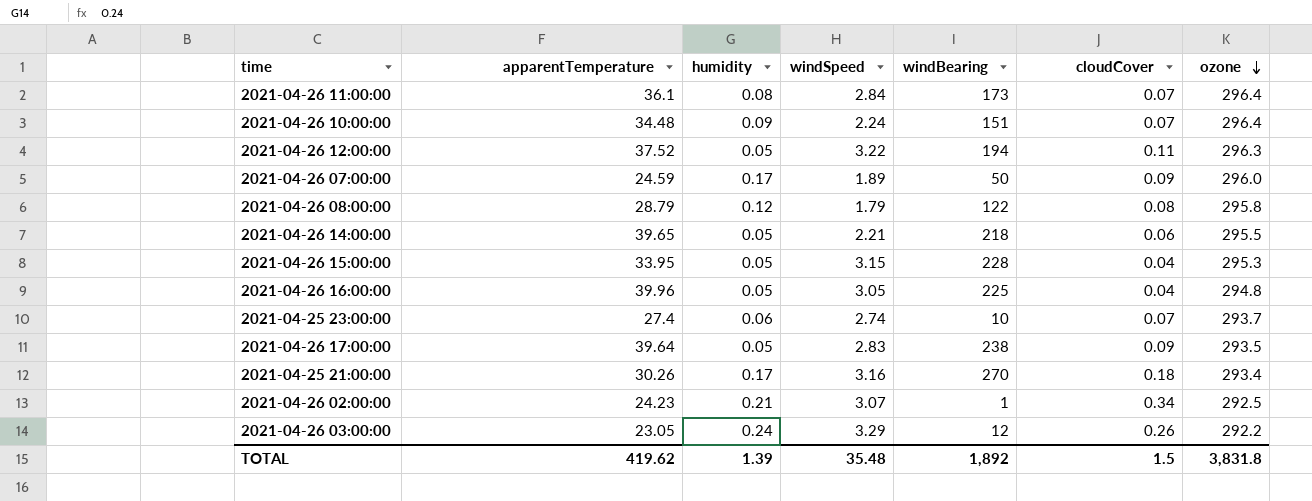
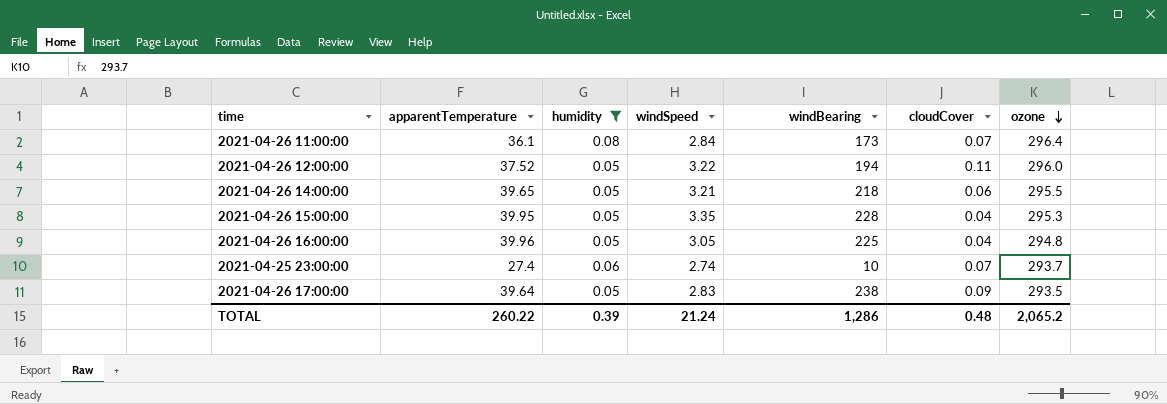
filter: none -> humidity <= 0.08
2021-04-26 12:00:00 | ozone: 296.3 -> 296.0
2021-04-26 14:00:00 | windSpeed: 2.21 -> 3.21
2021-04-26 15:00:00 | apparentTemperature: 33.95 -> 39.95
2021-04-26 15:00:00 | windSpeed: 3.15 -> 3.35
TOTAL | apparentTemperature: 419.62 -> 260.22
TOTAL | humidity: 1.39 -> 0.39
TOTAL | windSpeed: 35.48 -> 21.24
TOTAL | windBearing: 1,892 -> 1,286
TOTAL | cloudCover: 1.5 -> 0.48
TOTAL | ozone: 3,831.8 -> 2,065.2

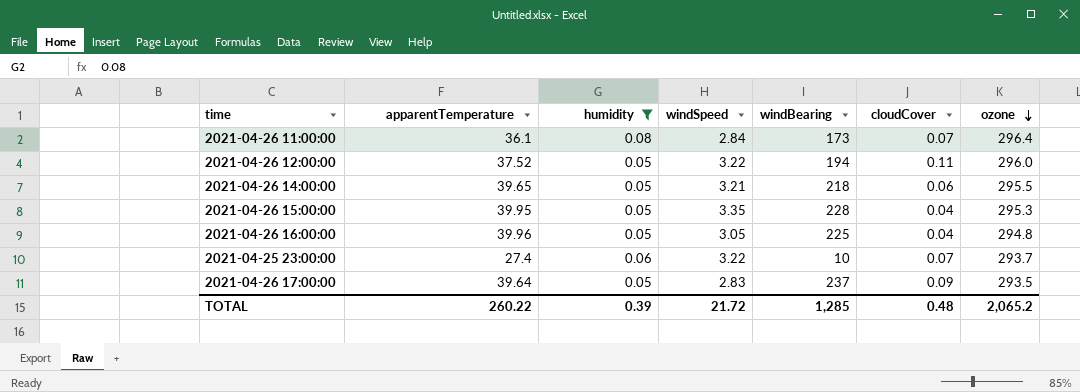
2021-04-25 23:00:00 | windSpeed: 2.74 -> 3.22
2021-04-26 17:00:00 | windBearing: 238 -> 237
TOTAL | windSpeed: 21.24 -> 21.72
TOTAL | windBearing: 1,286 -> 1,285

